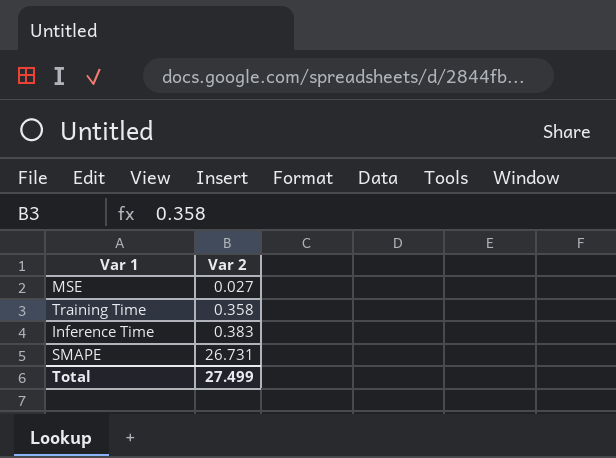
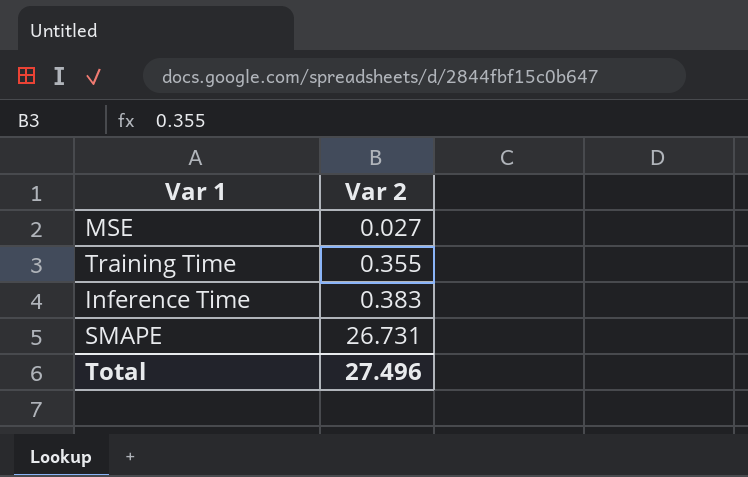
Training Time | Var 2: 0.358 -> 0.355
Total | Var 2: 27.499 -> 27.496

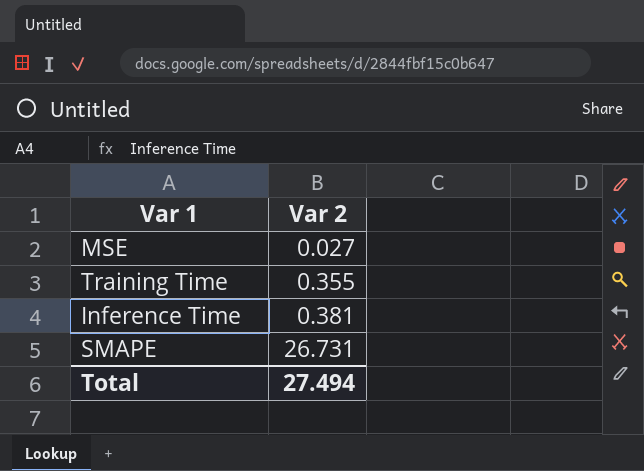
Inference Time | Var 2: 0.383 -> 0.381
Total | Var 2: 27.496 -> 27.494

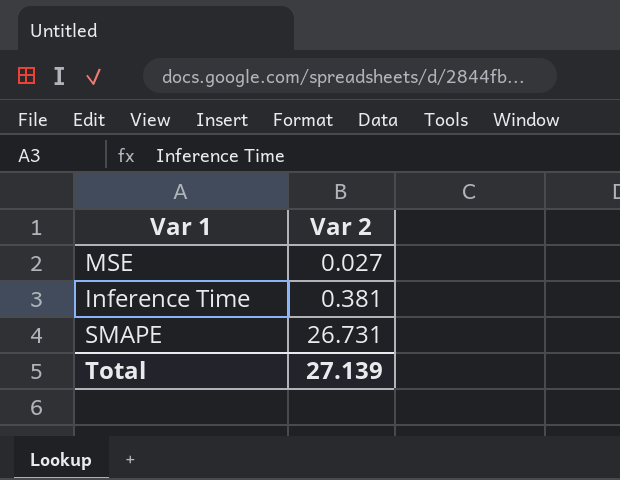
row Training Time: 0.355 -> none
Total | Var 2: 27.494 -> 27.139

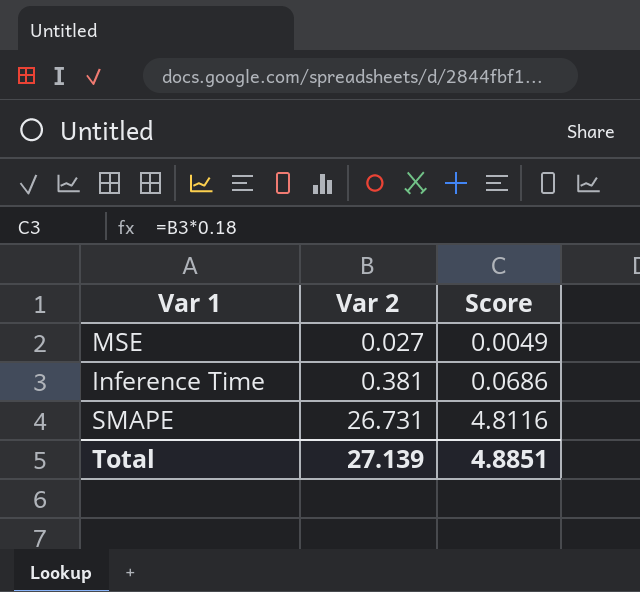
column Score | formula: none -> [Var 2] * 0.18

